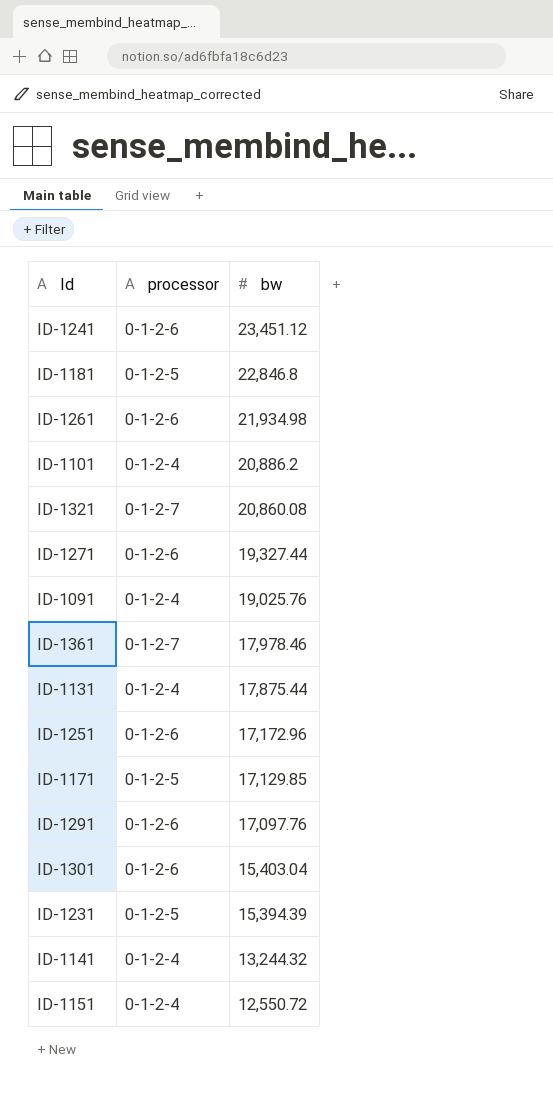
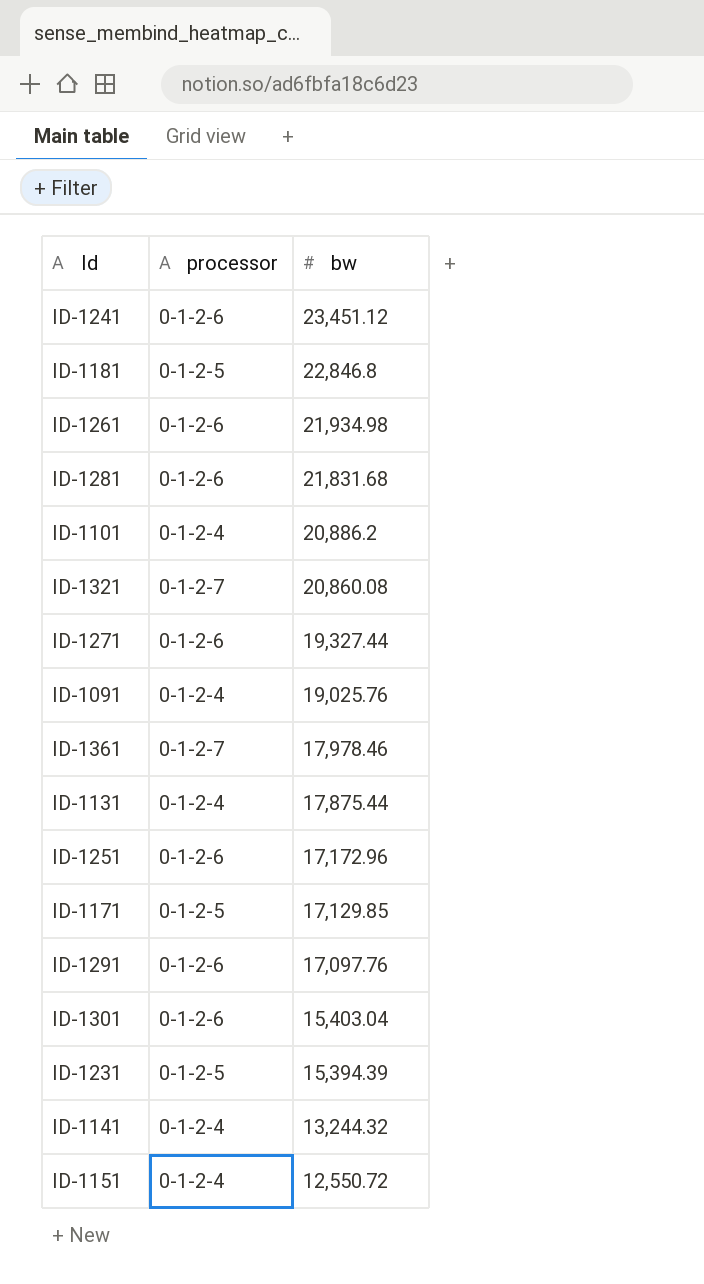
row ID-1281: none -> 0-1-2-6 | 21,831.68

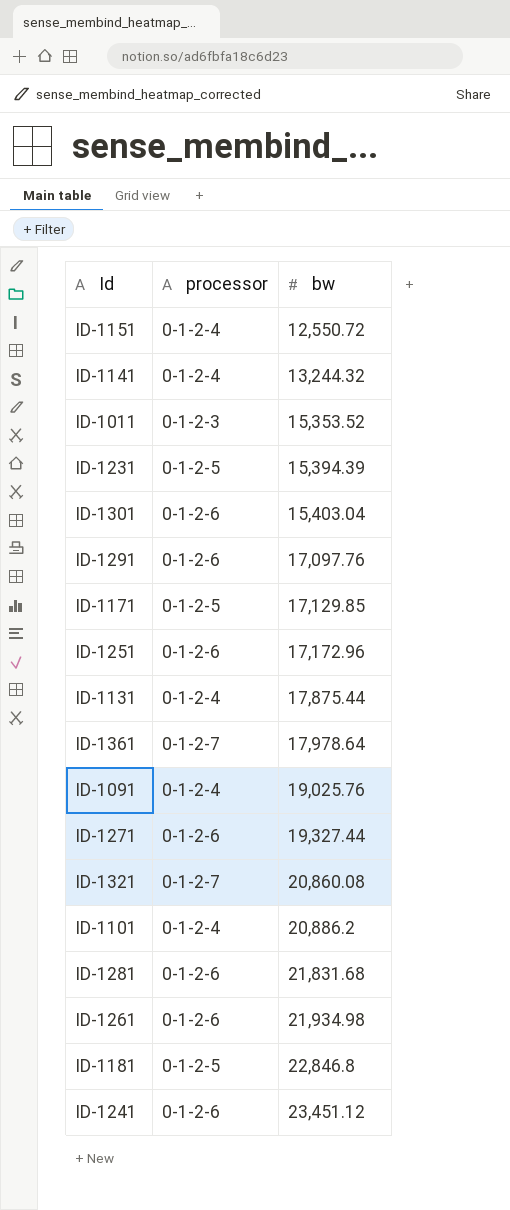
row order: bw descending -> bw ascending
row ID-1011: none -> 0-1-2-3 | 15,353.52
ID-1361 | bw: 17,978.46 -> 17,978.64

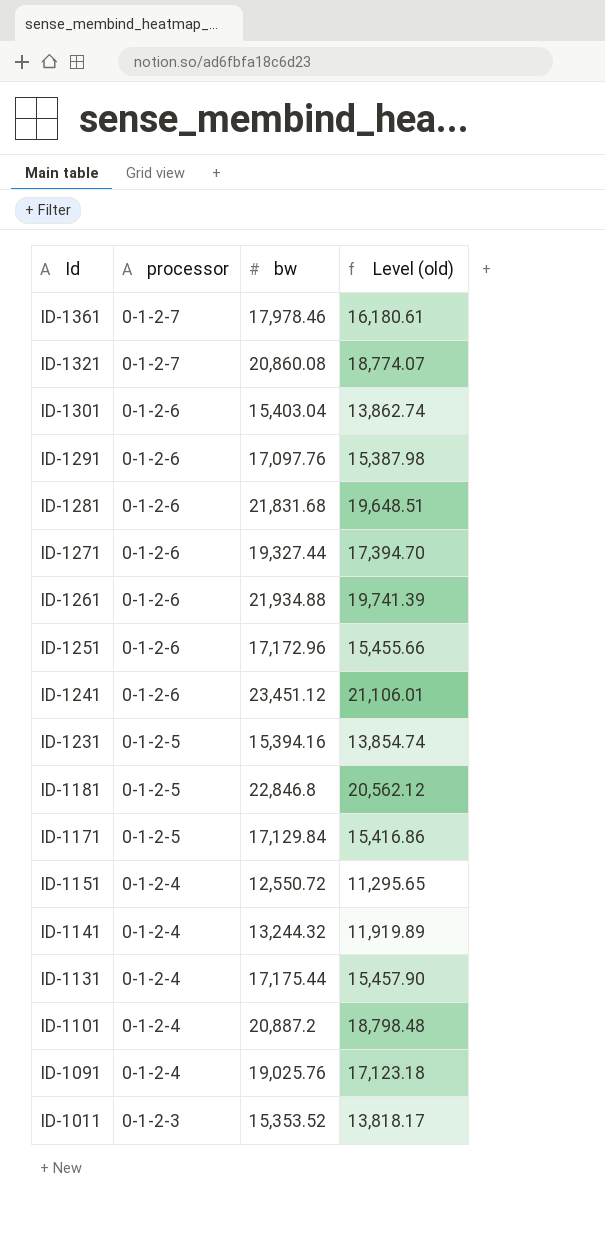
row order: bw ascending -> Id descending
column Level (old) | formula: none -> [bw] * 0.9
ID-1361 | bw: 17,978.64 -> 17,978.46
ID-1261 | bw: 21,934.98 -> 21,934.88
ID-1231 | bw: 15,394.39 -> 15,394.16
ID-1171 | bw: 17,129.85 -> 17,129.84
ID-1131 | bw: 17,875.44 -> 17,175.44
ID-1101 | bw: 20,886.2 -> 20,887.2

